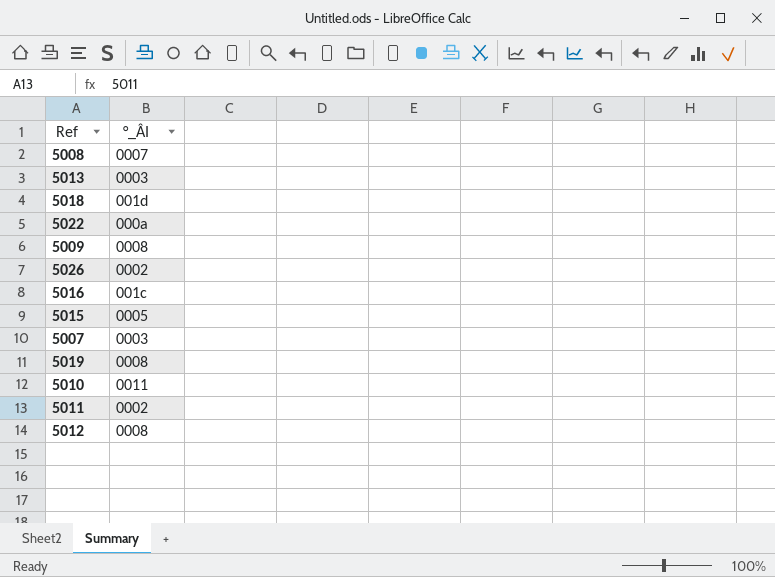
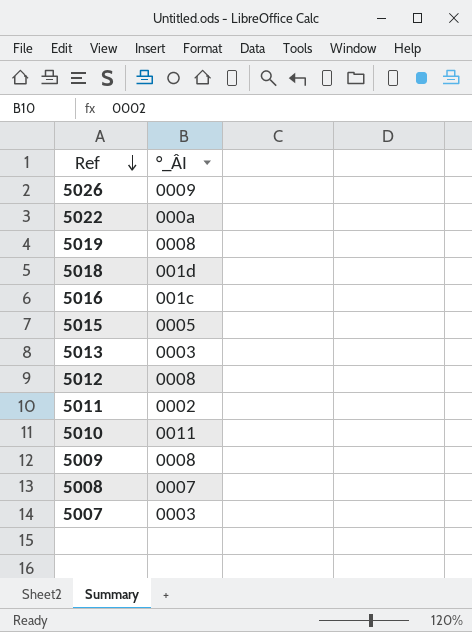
row order: none -> Ref descending
5026 | °_ÂI: 0002 -> 0009

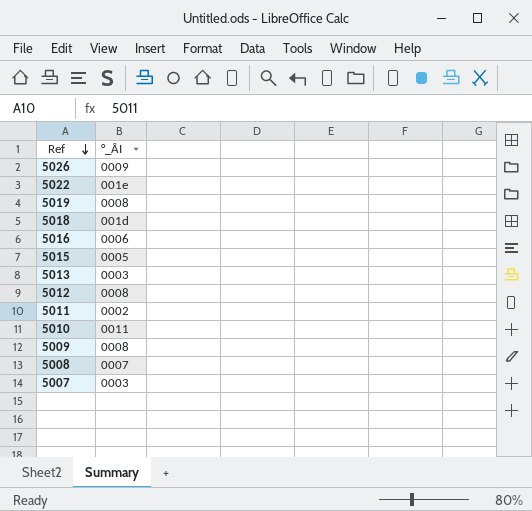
5022 | °_ÂI: 000a -> 001e
5016 | °_ÂI: 001c -> 0006

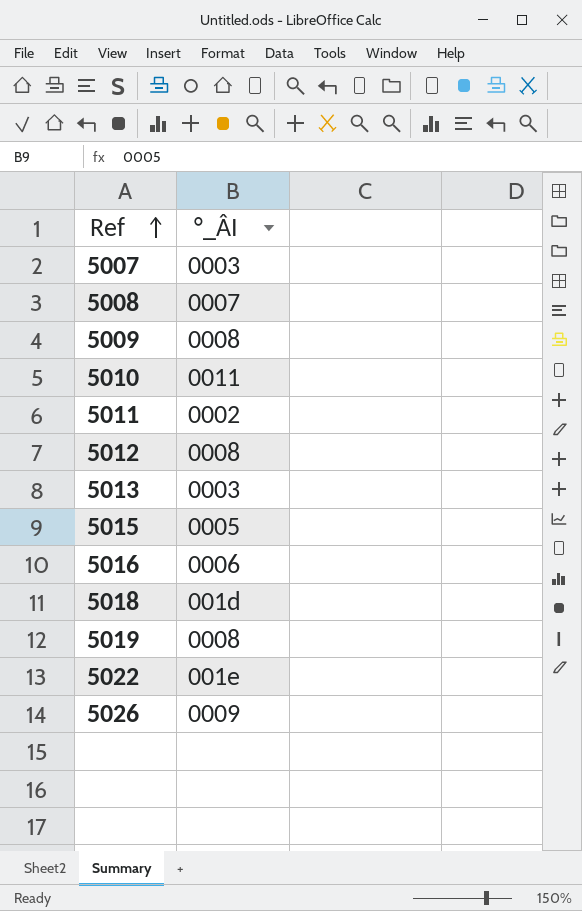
row order: Ref descending -> Ref ascending

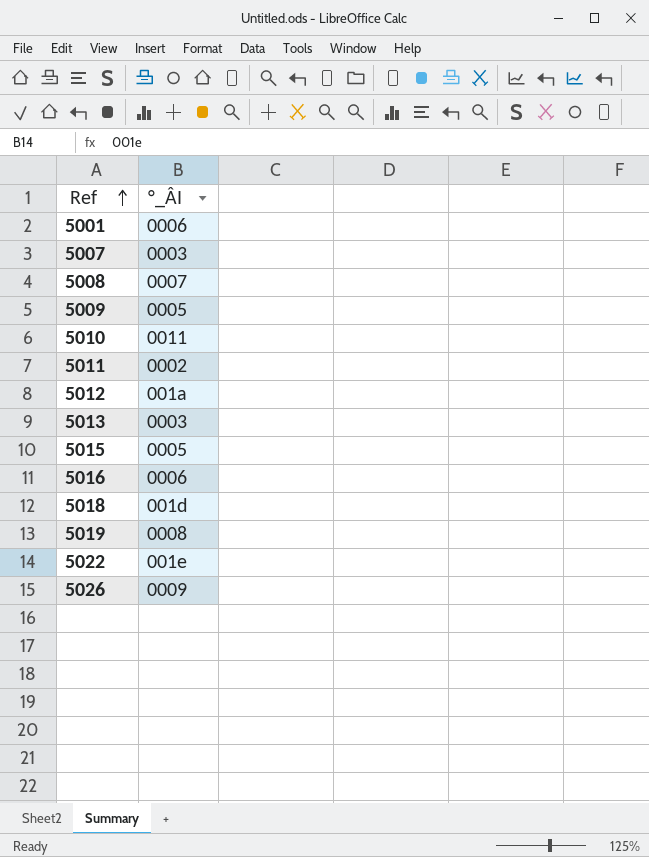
row 5001: none -> 0006
5009 | °_ÂI: 0008 -> 0005
5012 | °_ÂI: 0008 -> 001a

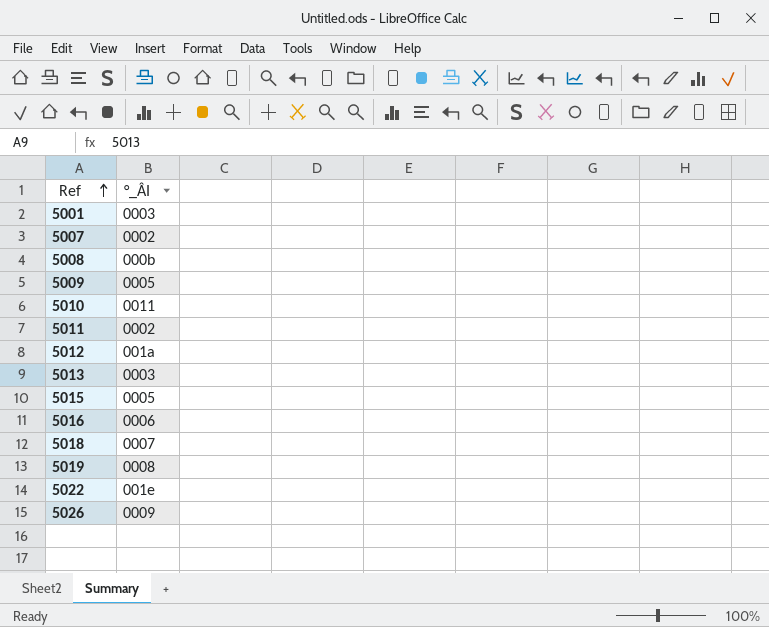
5001 | °_ÂI: 0006 -> 0003
5007 | °_ÂI: 0003 -> 0002
5008 | °_ÂI: 0007 -> 000b
5018 | °_ÂI: 001d -> 0007

